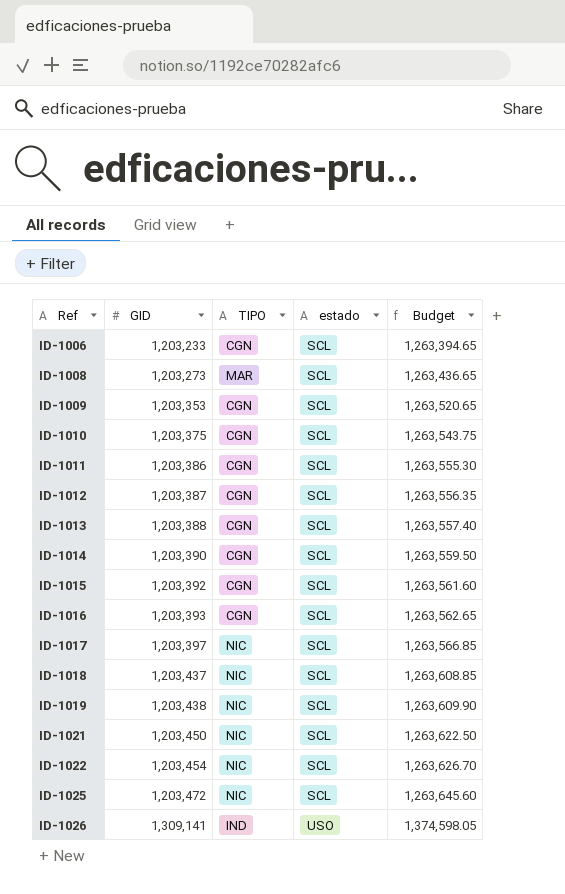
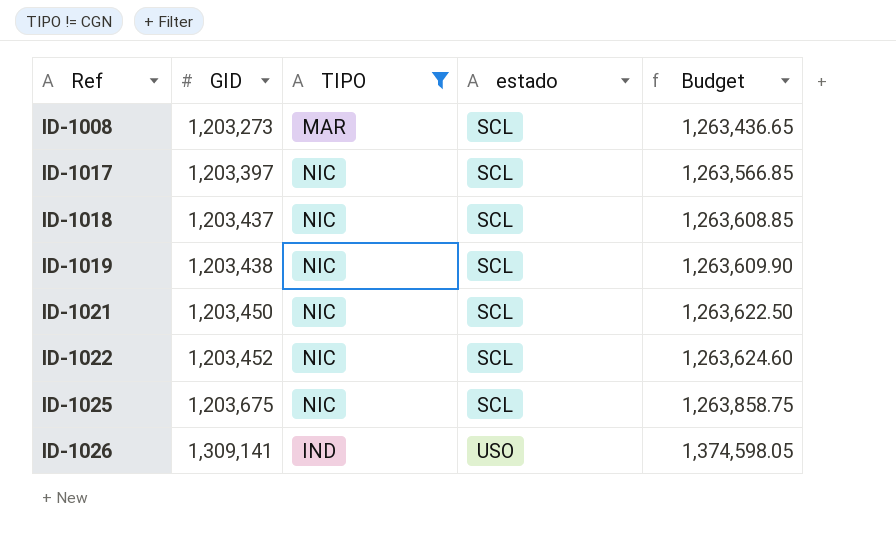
filter: none -> TIPO != CGN
ID-1022 | GID: 1,203,454 -> 1,203,452
ID-1022 | Budget: 1,263,626.70 -> 1,263,624.60
ID-1025 | GID: 1,203,472 -> 1,203,675
ID-1025 | Budget: 1,263,645.60 -> 1,263,858.75

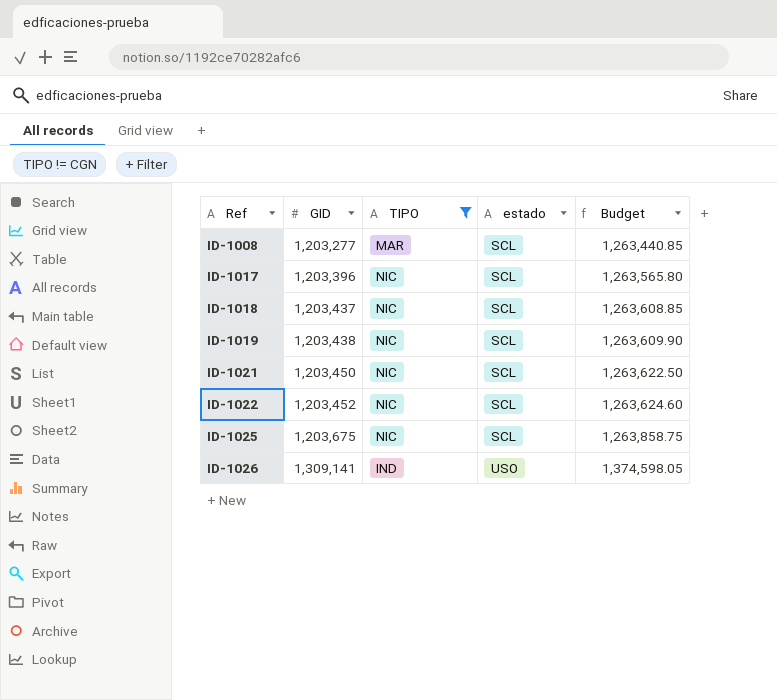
ID-1008 | GID: 1,203,273 -> 1,203,277
ID-1008 | Budget: 1,263,436.65 -> 1,263,440.85
ID-1017 | GID: 1,203,397 -> 1,203,396
ID-1017 | Budget: 1,263,566.85 -> 1,263,565.80

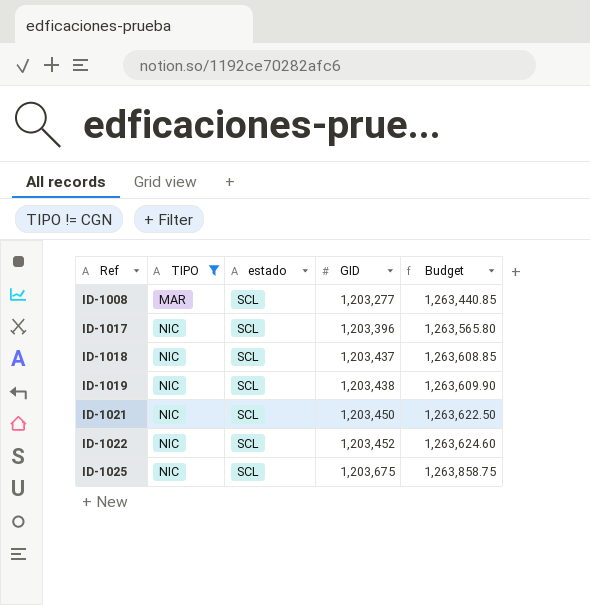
column GID | position: 2 -> 4
row ID-1026: 1,309,141 | IND | USO | 1,374,598.05 -> none

